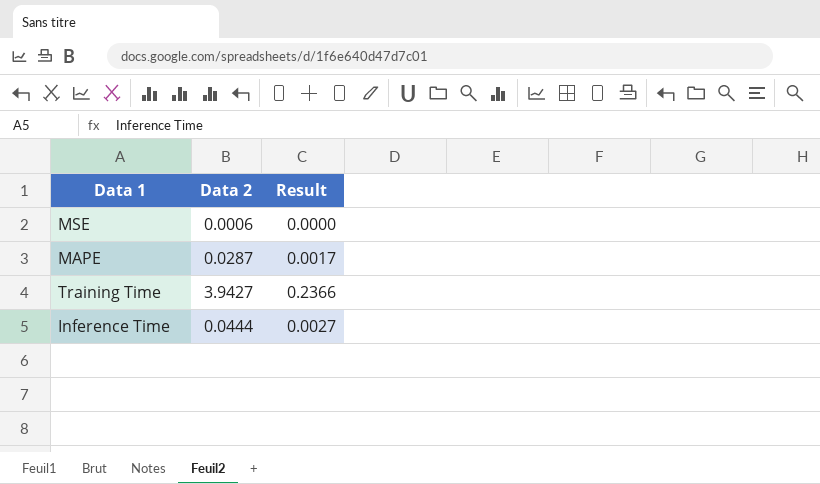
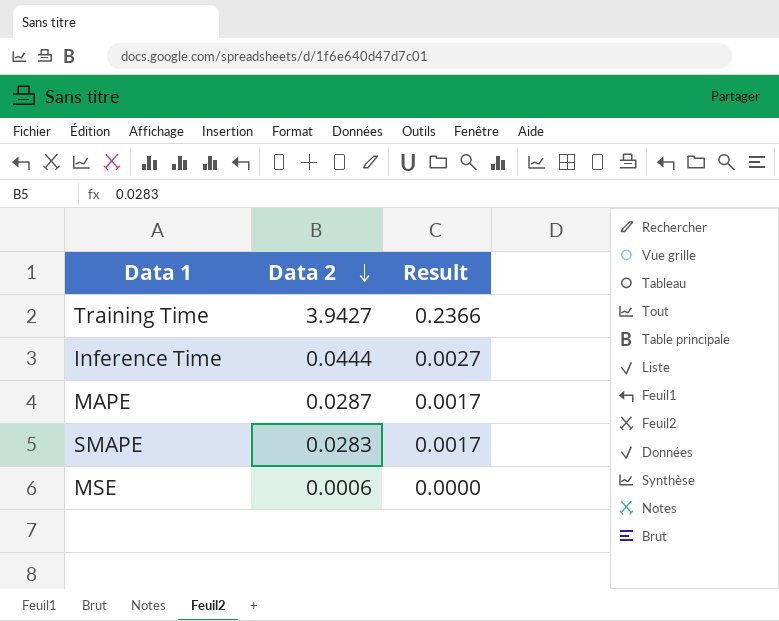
row order: none -> Data 2 descending
row SMAPE: none -> 0.0283 | 0.0017

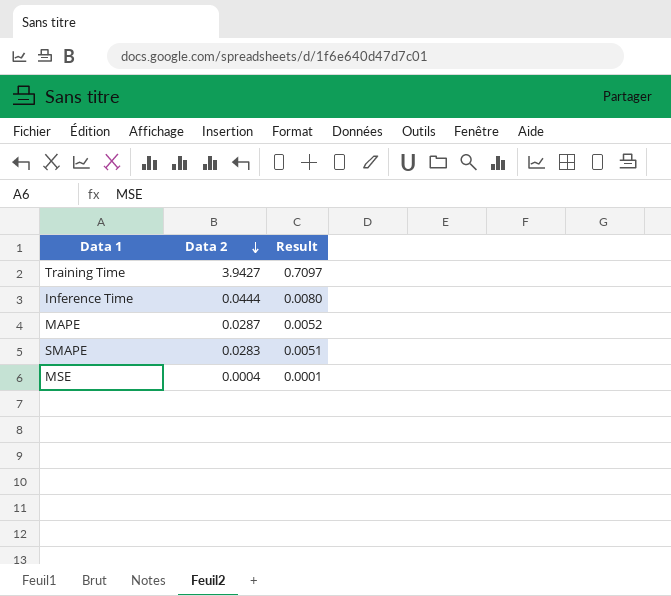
column Result | formula: [Data 2] * 0.06 -> [Data 2] * 0.18
MSE | Data 2: 0.0006 -> 0.0004

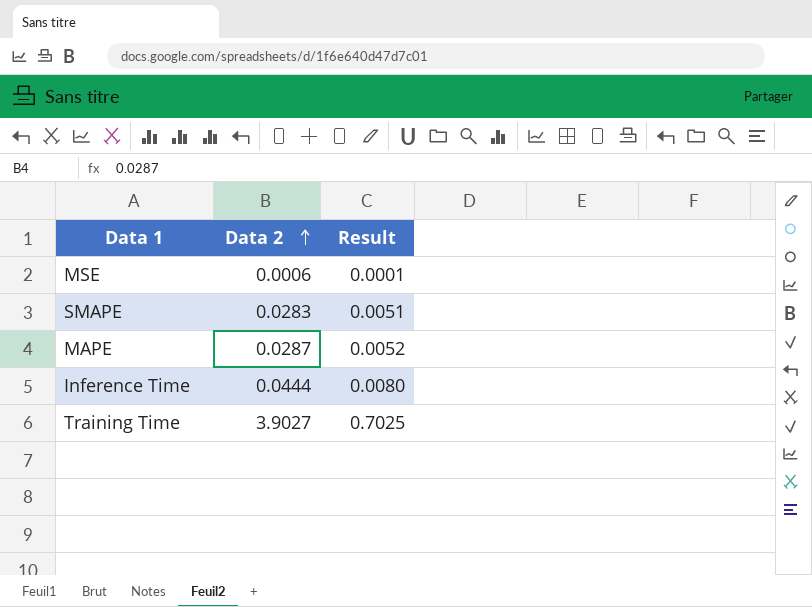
row order: Data 2 descending -> Data 2 ascending
MSE | Data 2: 0.0004 -> 0.0006
Training Time | Data 2: 3.9427 -> 3.9027
Training Time | Result: 0.7097 -> 0.7025

